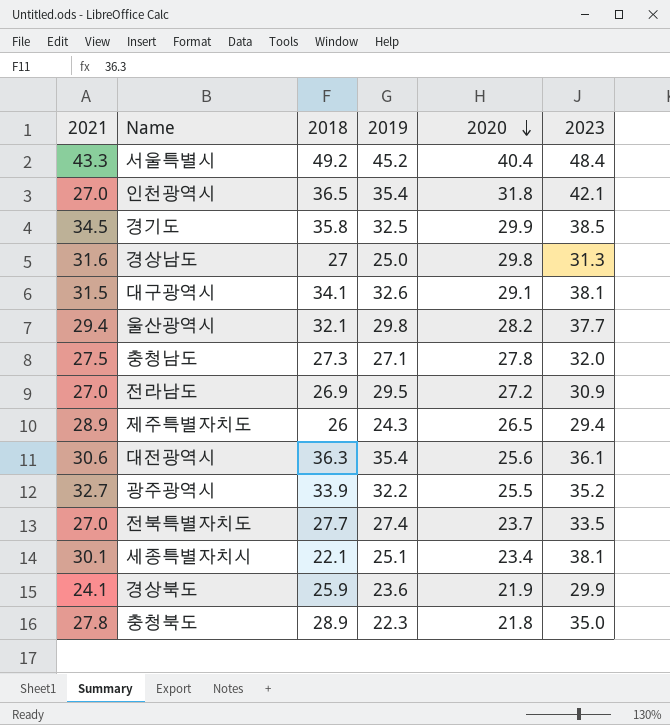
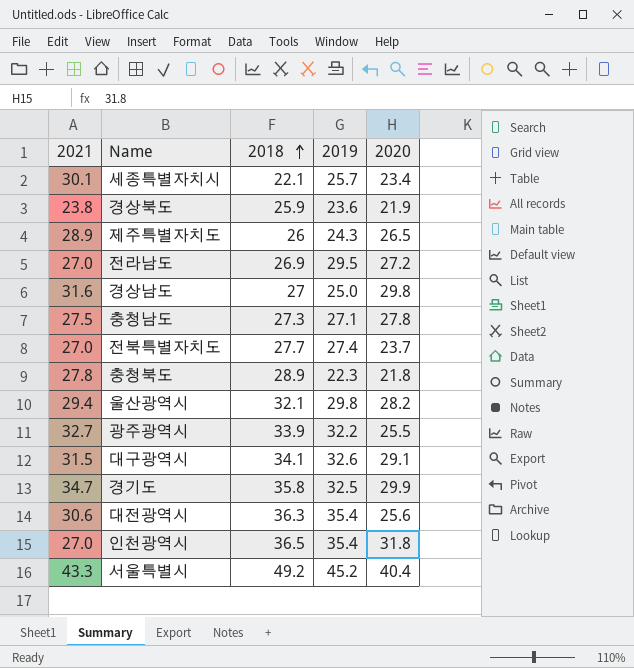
row order: 2020 descending -> 2018 ascending
column 2023 | position: 6 -> none
세종특별자치시 | 2019: 25.1 -> 25.7
경상북도 | 2021: 24.1 -> 23.8
경기도 | 2021: 34.5 -> 34.7

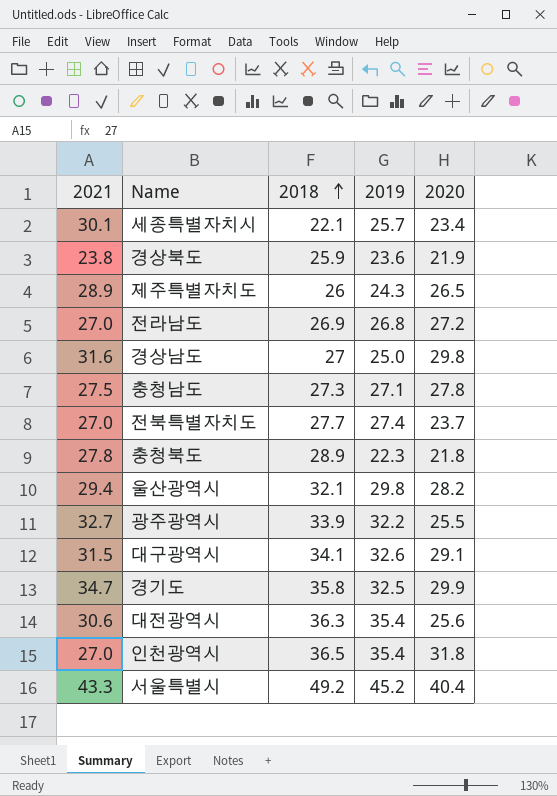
전라남도 | 2019: 29.5 -> 26.8

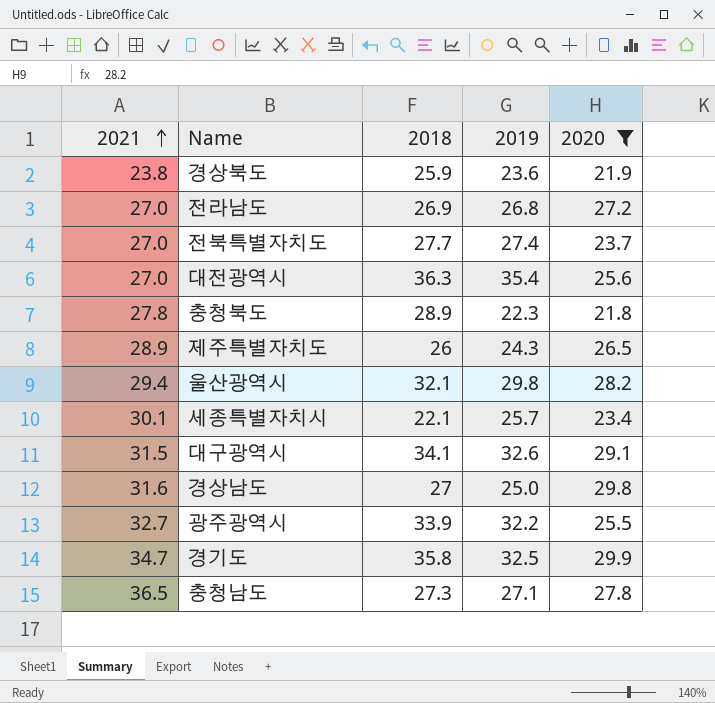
filter: none -> 2020 <= 29.9
row order: 2018 ascending -> 2021 ascending
대전광역시 | 2021: 30.6 -> 27.0
충청남도 | 2021: 27.5 -> 36.5

